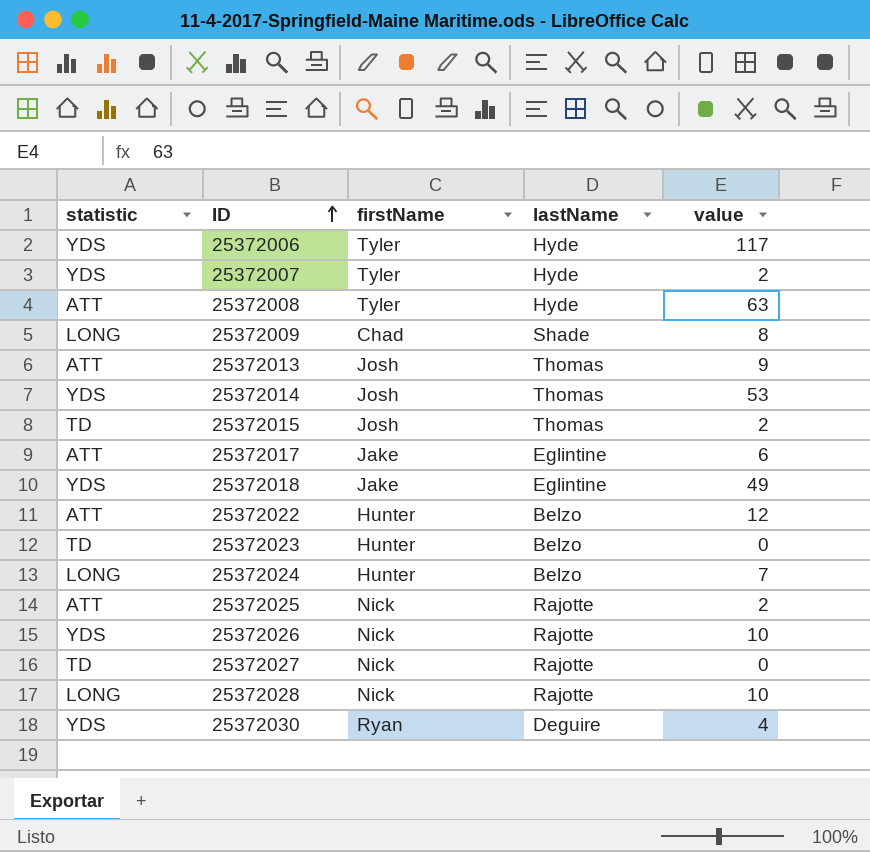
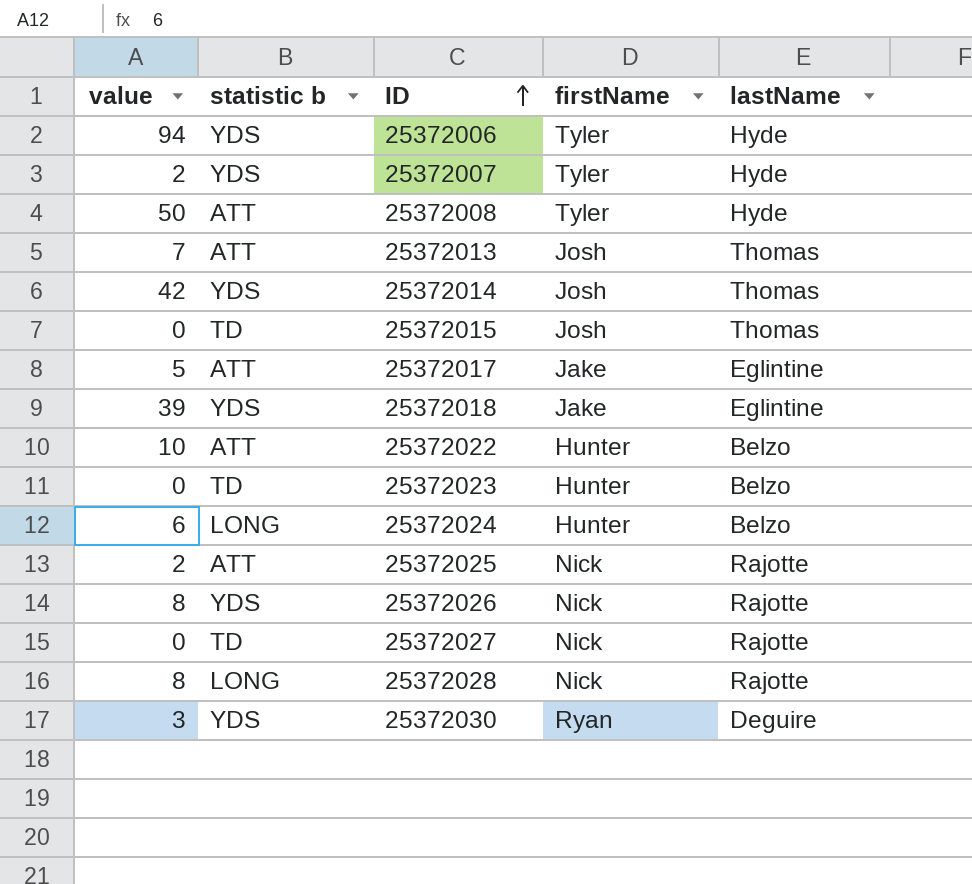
column value | position: 5 -> 1
column name: statistic -> statistic b
row 25372009: LONG | Chad | Shade | 8 -> none
25372006 | value: 117 -> 94
25372008 | value: 63 -> 50
25372013 | value: 9 -> 7
25372014 | value: 53 -> 42
25372015 | value: 2 -> 0
25372017 | value: 6 -> 5
25372018 | value: 49 -> 39
25372022 | value: 12 -> 10
25372024 | value: 7 -> 6
25372026 | value: 10 -> 8
25372028 | value: 10 -> 8
25372030 | value: 4 -> 3

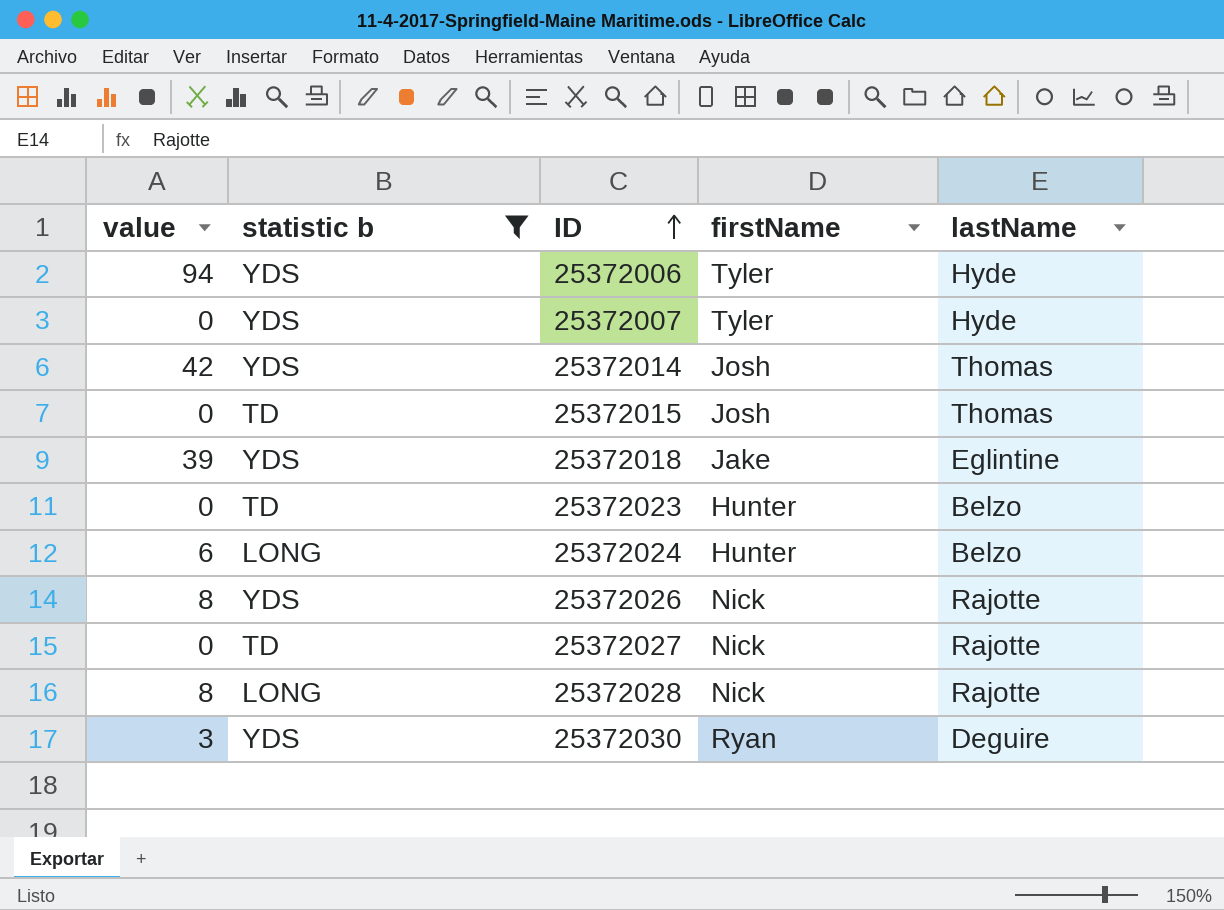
filter: none -> statistic b != ATT
25372007 | value: 2 -> 0

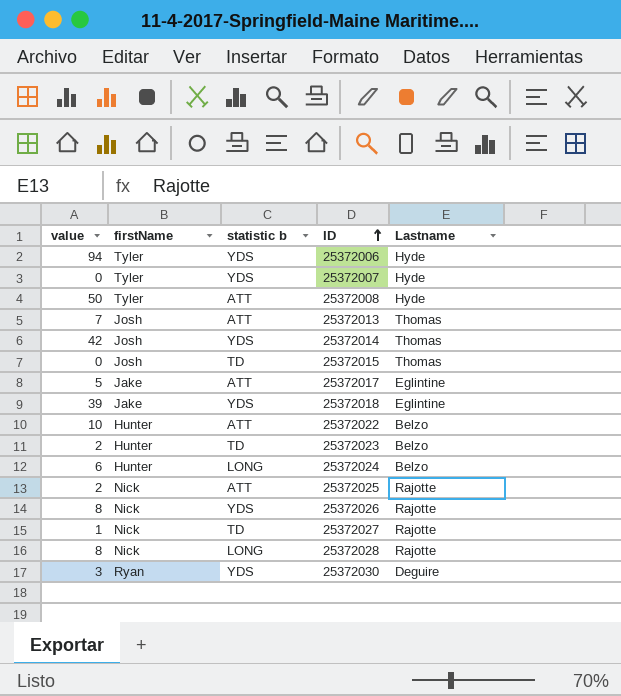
filter: statistic b != ATT -> none
column firstName | position: 4 -> 2
column name: lastName -> Lastname
25372023 | value: 0 -> 2
25372027 | value: 0 -> 1

